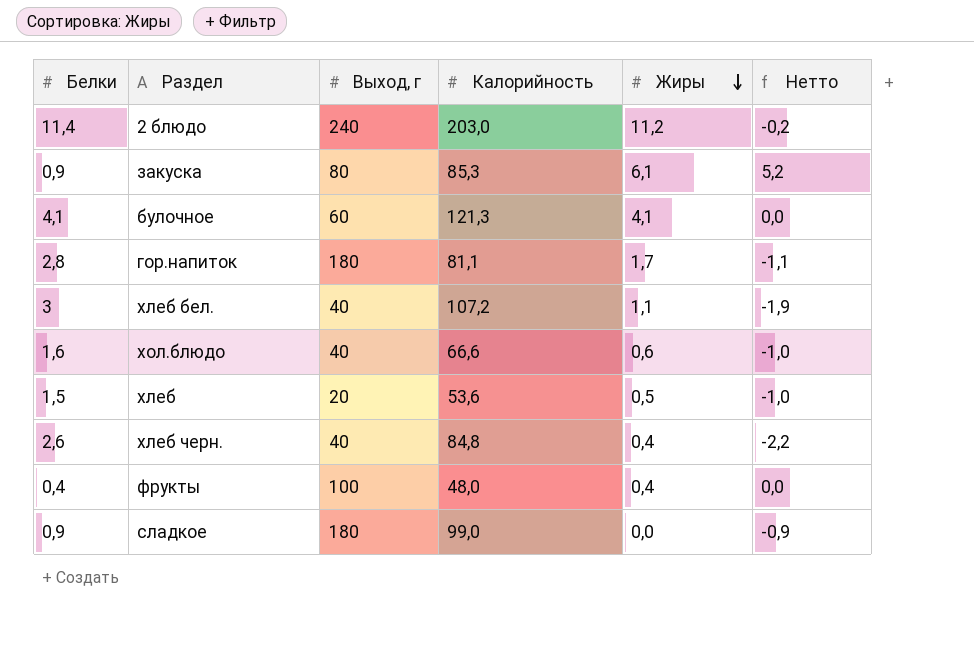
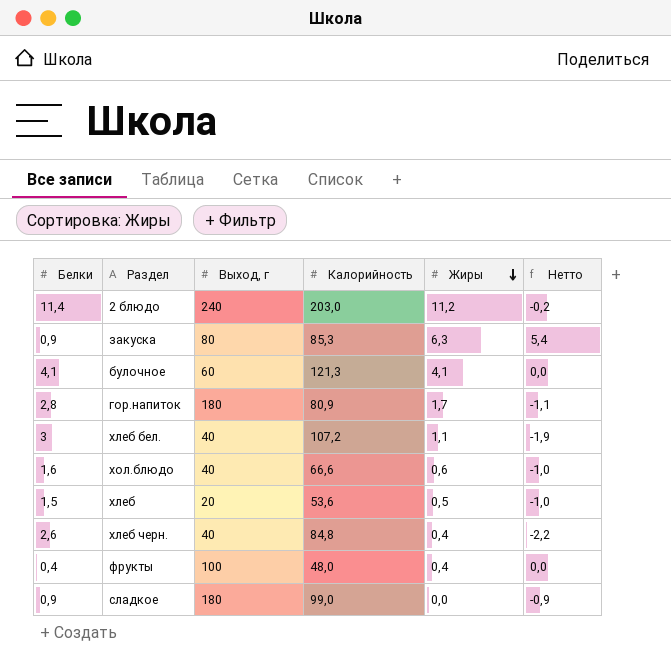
закуска | Жиры: 6,1 -> 6,3
закуска | Нетто: 5,2 -> 5,4
гор.напиток | Калорийность: 81,1 -> 80,9

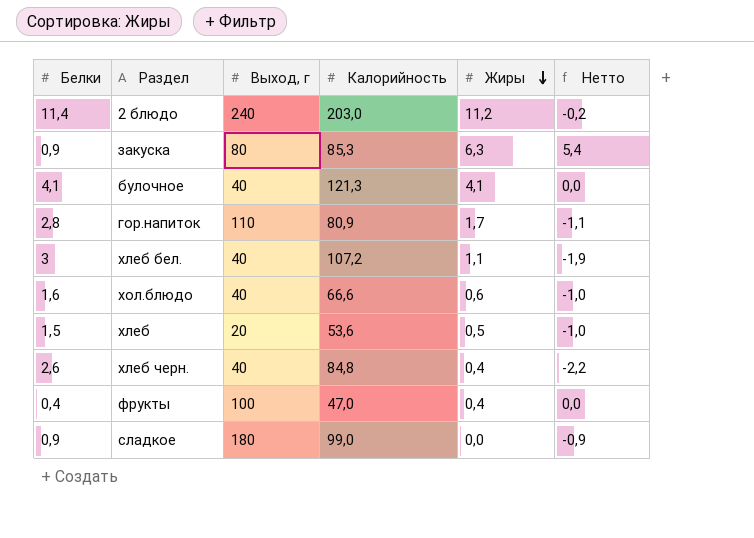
булочное | Выход, г: 60 -> 40
гор.напиток | Выход, г: 180 -> 110
фрукты | Калорийность: 48,0 -> 47,0

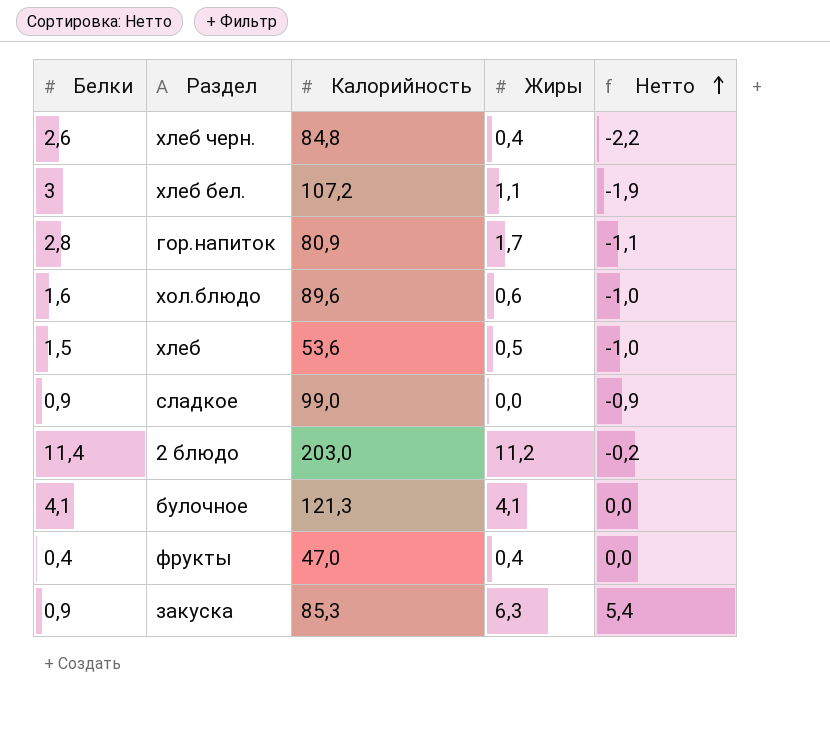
row order: Жиры descending -> Нетто ascending
column Выход, г | position: 3 -> none
хол.блюдо | Калорийность: 66,6 -> 89,6

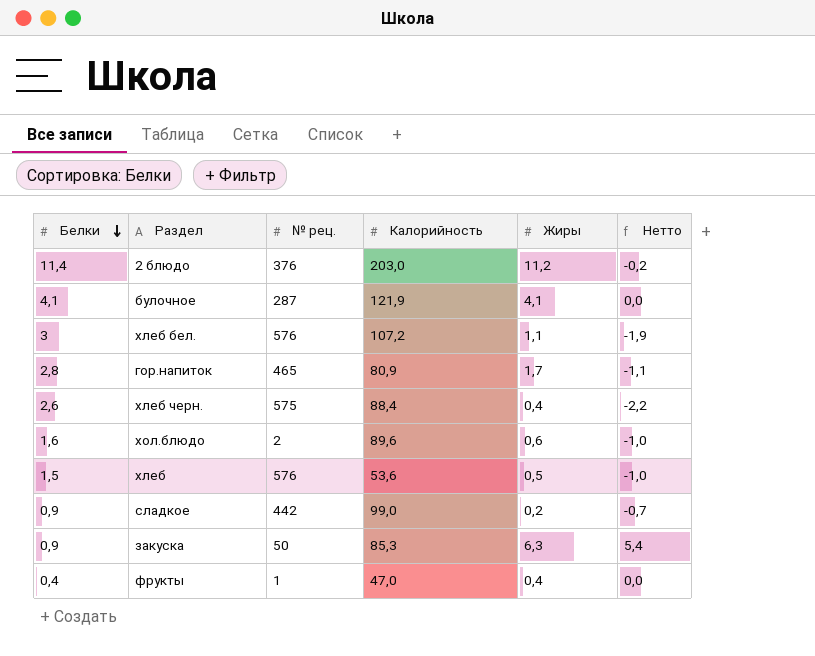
row order: Нетто ascending -> Белки descending
column № рец. | position: none -> 3
булочное | Калорийность: 121,3 -> 121,9
хлеб черн. | Калорийность: 84,8 -> 88,4
сладкое | Жиры: 0,0 -> 0,2
сладкое | Нетто: -0,9 -> -0,7

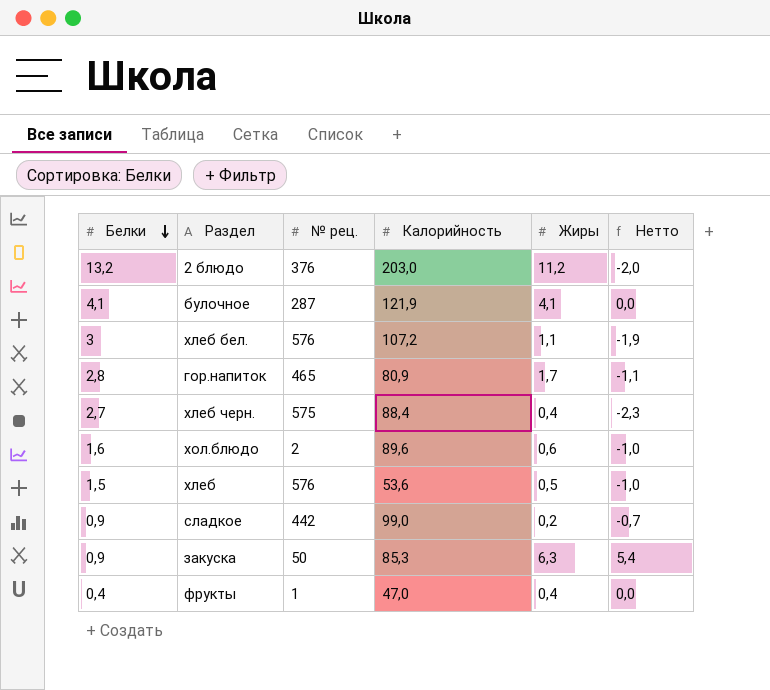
2 блюдо | Белки: 11,4 -> 13,2
2 блюдо | Нетто: -0,2 -> -2,0
хлеб черн. | Белки: 2,6 -> 2,7
хлеб черн. | Нетто: -2,2 -> -2,3

